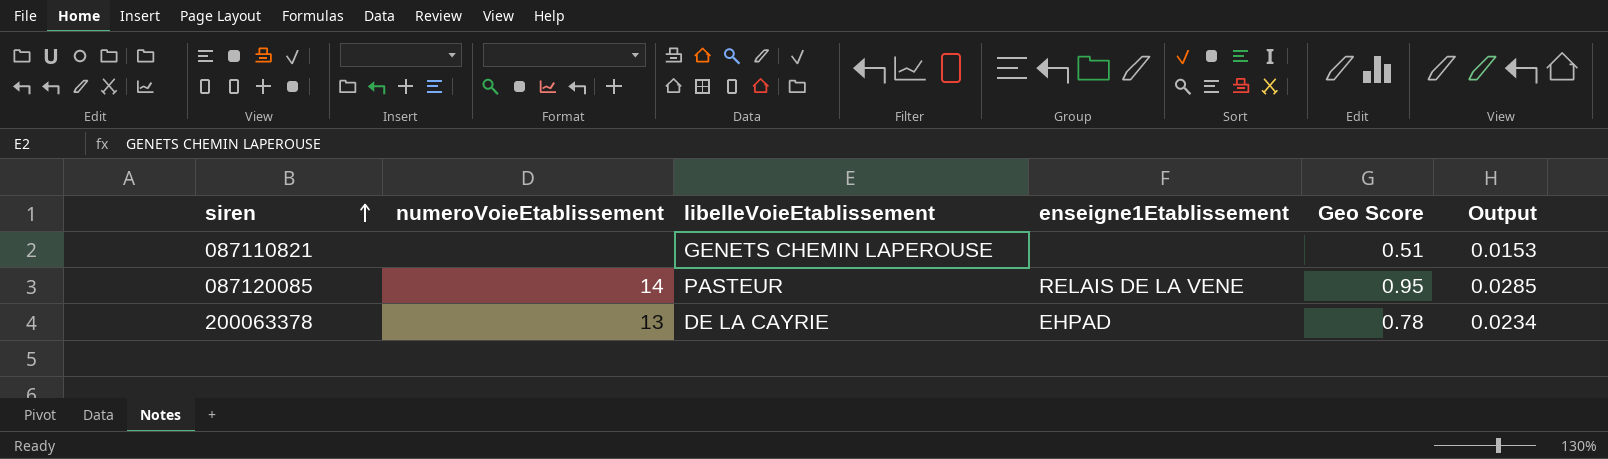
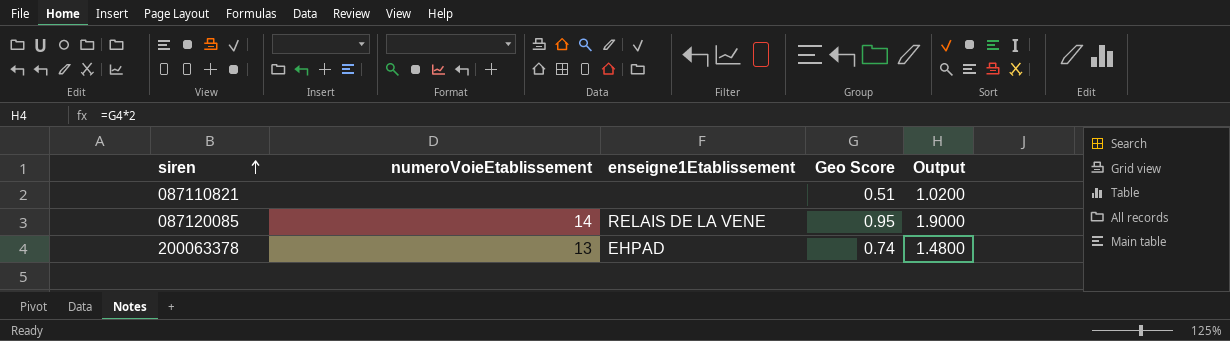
column libelleVoieEtablissement | position: 3 -> none
column Output | formula: [Geo Score] * 0.03 -> [Geo Score] * 2
200063378 | Geo Score: 0.78 -> 0.74

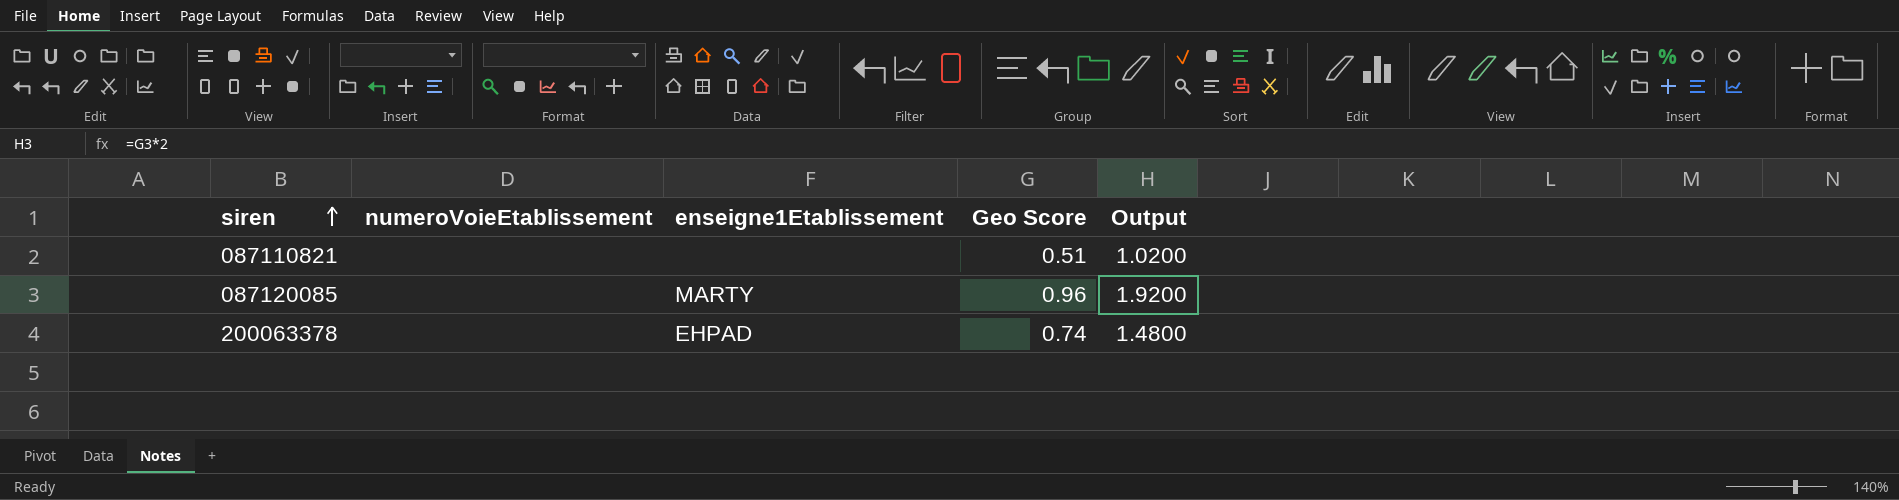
087120085 | numeroVoieEtablissement: 14 -> none
087120085 | enseigne1Etablissement: RELAIS DE LA VENE -> MARTY
087120085 | Geo Score: 0.95 -> 0.96
087120085 | Output: 1.9000 -> 1.9200
200063378 | numeroVoieEtablissement: 13 -> none

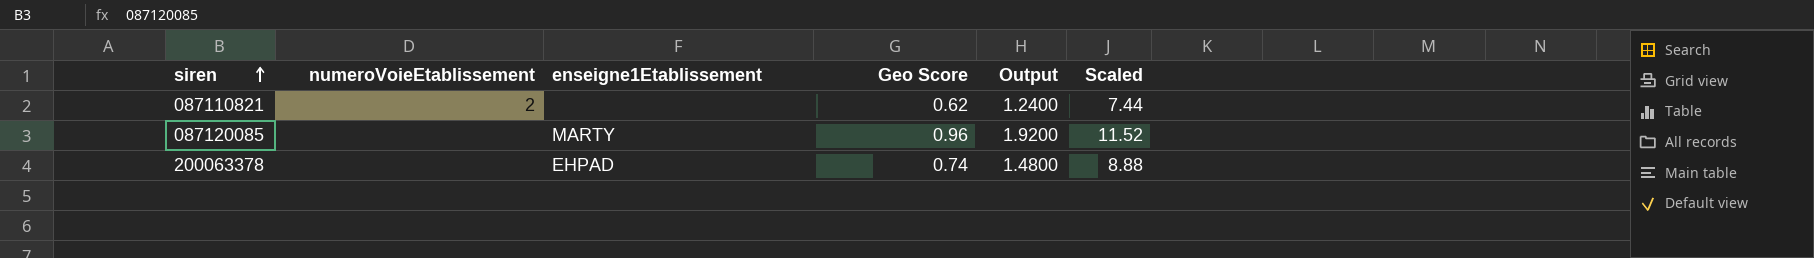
column Scaled | formula: none -> [Geo Score] * 12
087110821 | numeroVoieEtablissement: none -> 2
087110821 | Geo Score: 0.51 -> 0.62
087110821 | Output: 1.0200 -> 1.2400

